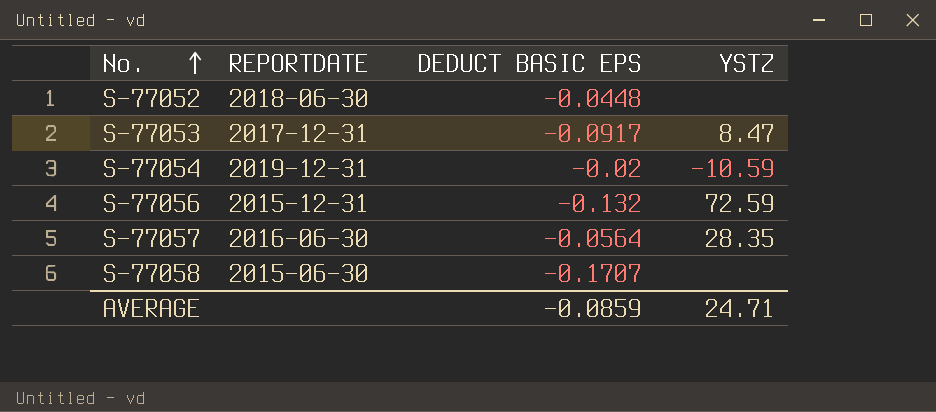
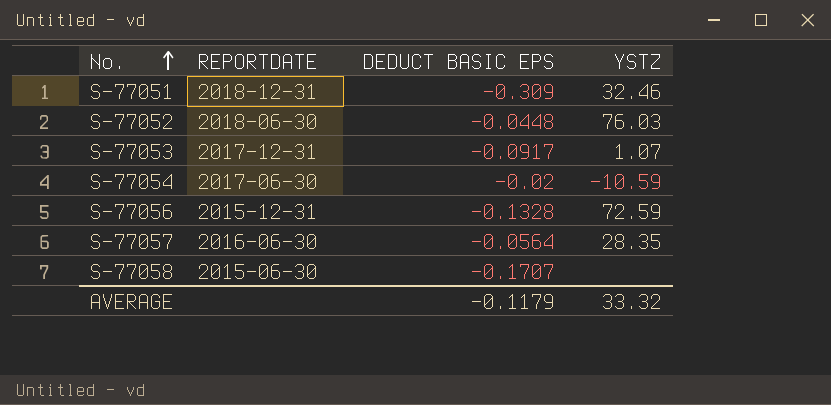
row S-77051: none -> 2018-12-31 | -0.309 | 32.46
S-77052 | YSTZ: none -> 76.03
S-77053 | YSTZ: 8.47 -> 1.07
S-77054 | REPORTDATE: 2019-12-31 -> 2017-06-30
S-77056 | DEDUCT BASIC EPS: -0.132 -> -0.1328
AVERAGE | DEDUCT BASIC EPS: -0.0859 -> -0.1179
AVERAGE | YSTZ: 24.71 -> 33.32

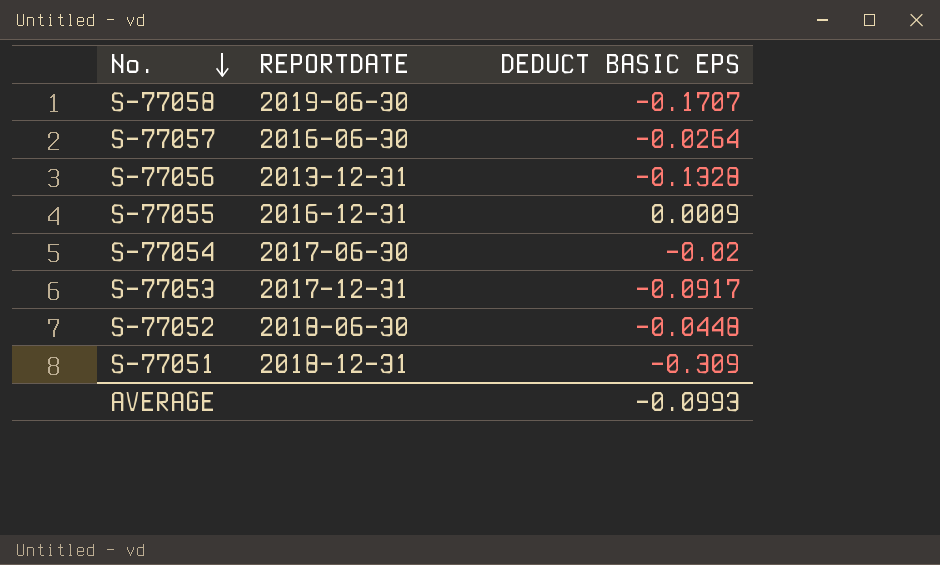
row order: No. ascending -> No. descending
column YSTZ | position: 4 -> none
S-77058 | REPORTDATE: 2015-06-30 -> 2019-06-30
S-77057 | DEDUCT BASIC EPS: -0.0564 -> -0.0264
S-77056 | REPORTDATE: 2015-12-31 -> 2013-12-31
row S-77055: none -> 2016-12-31 | 0.0009
AVERAGE | DEDUCT BASIC EPS: -0.1179 -> -0.0993

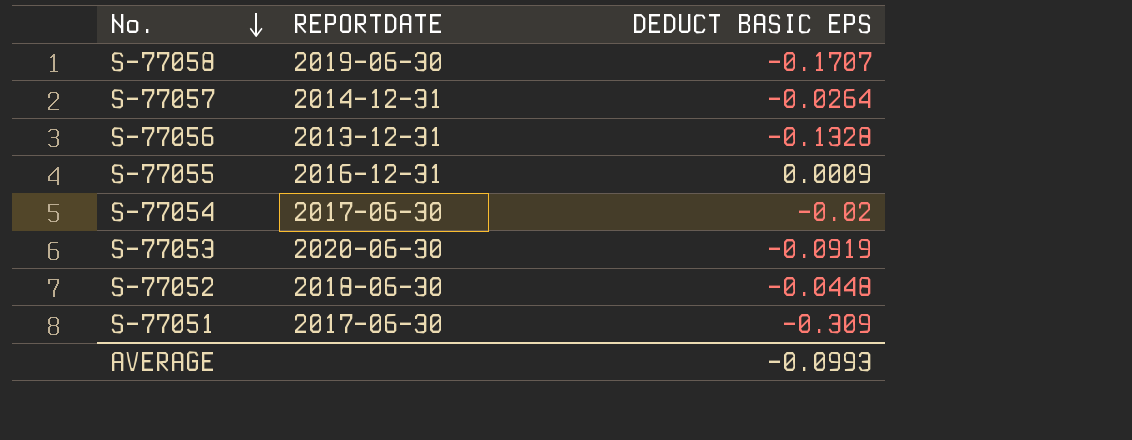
S-77057 | REPORTDATE: 2016-06-30 -> 2014-12-31
S-77053 | REPORTDATE: 2017-12-31 -> 2020-06-30
S-77053 | DEDUCT BASIC EPS: -0.0917 -> -0.0919
S-77051 | REPORTDATE: 2018-12-31 -> 2017-06-30

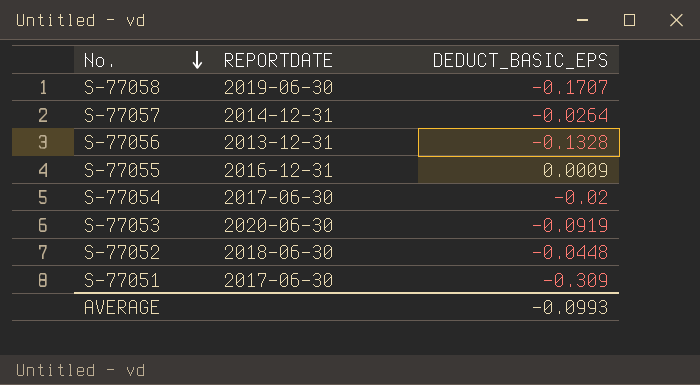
column name: DEDUCT BASIC EPS -> DEDUCT_BASIC_EPS

